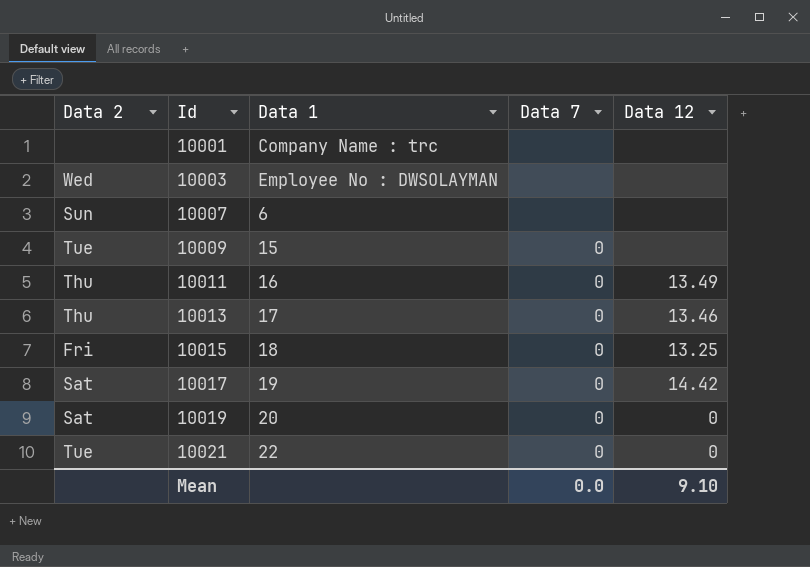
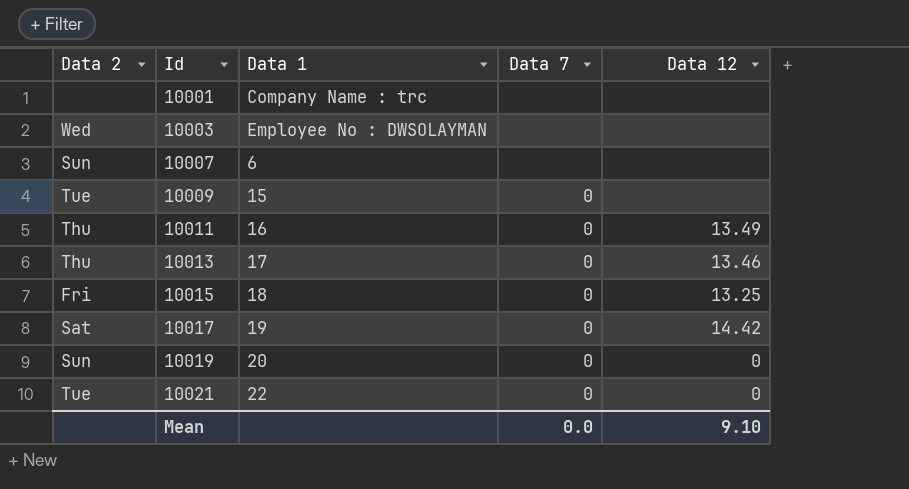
10019 | Data 2: Sat -> Sun

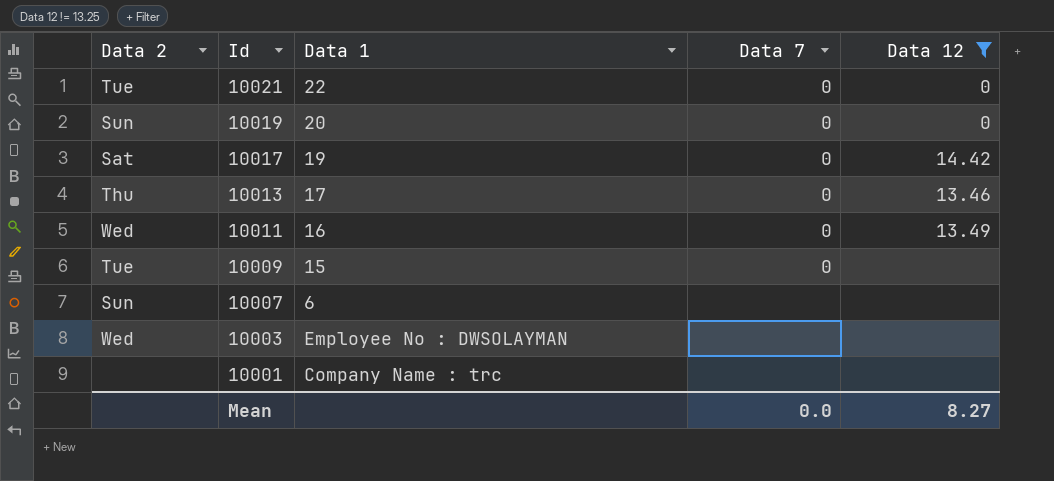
filter: none -> Data 12 != 13.25
row order: Id ascending -> Id descending
10011 | Data 2: Thu -> Wed
Mean | Data 12: 9.10 -> 8.27

